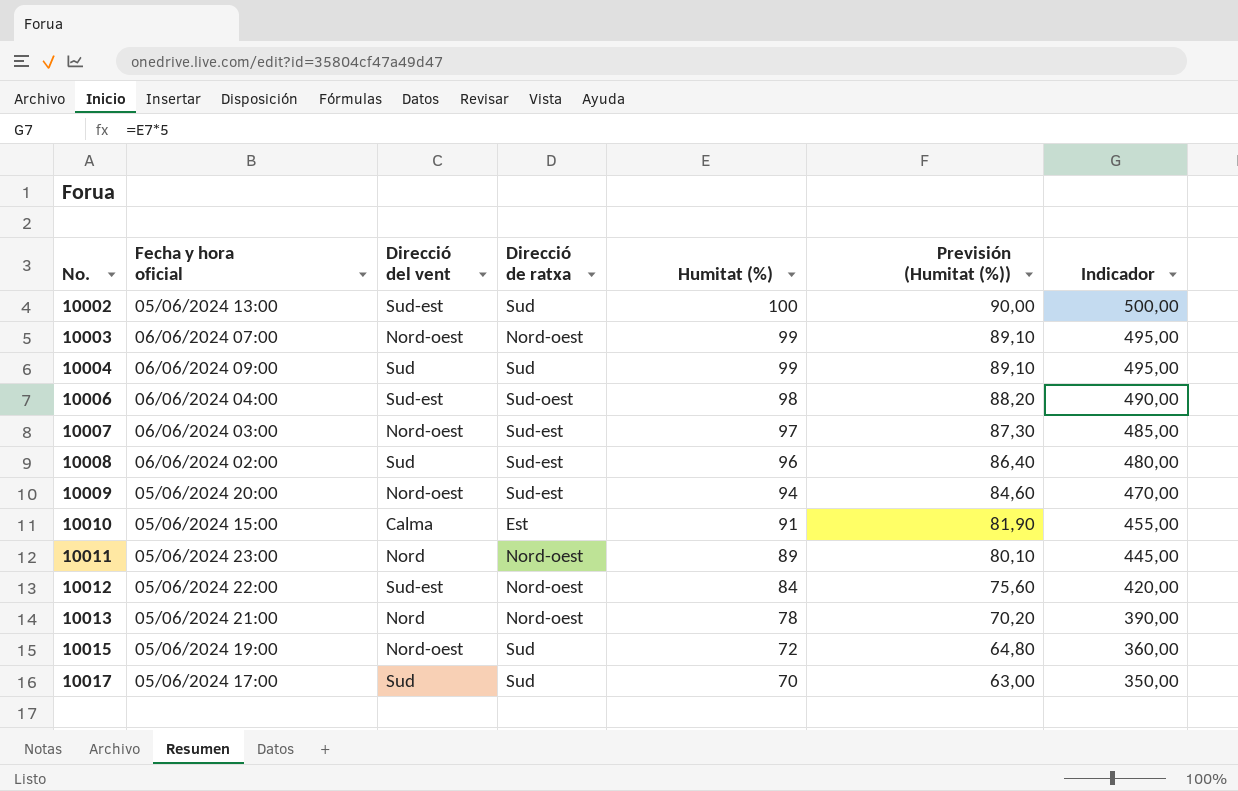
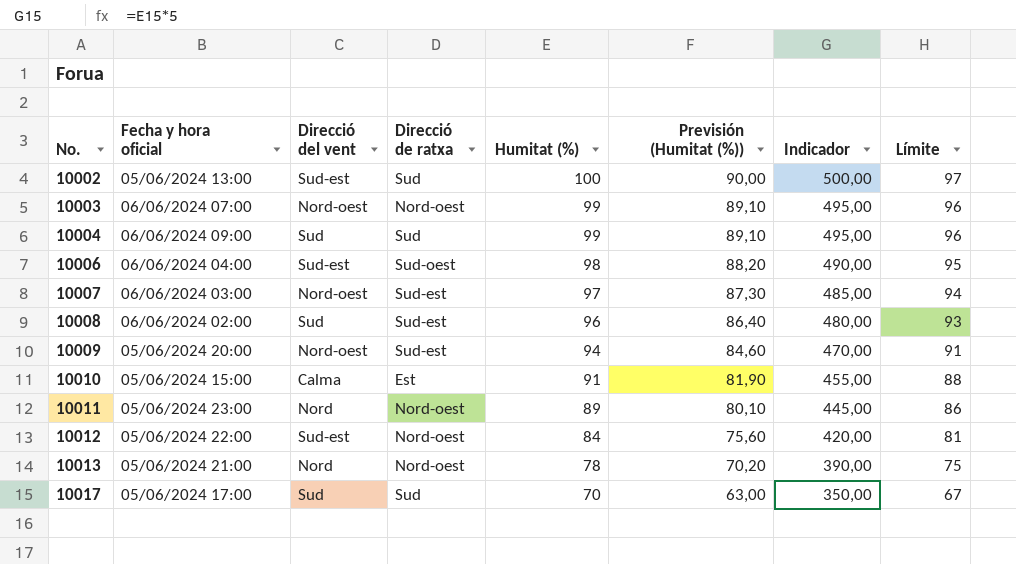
column Límite | formula: none -> [Humitat (%)] - 3
row 10015: 05/06/2024 19:00 | Nord-oest | Sud | 72 | 64,80 | 360,00 -> none

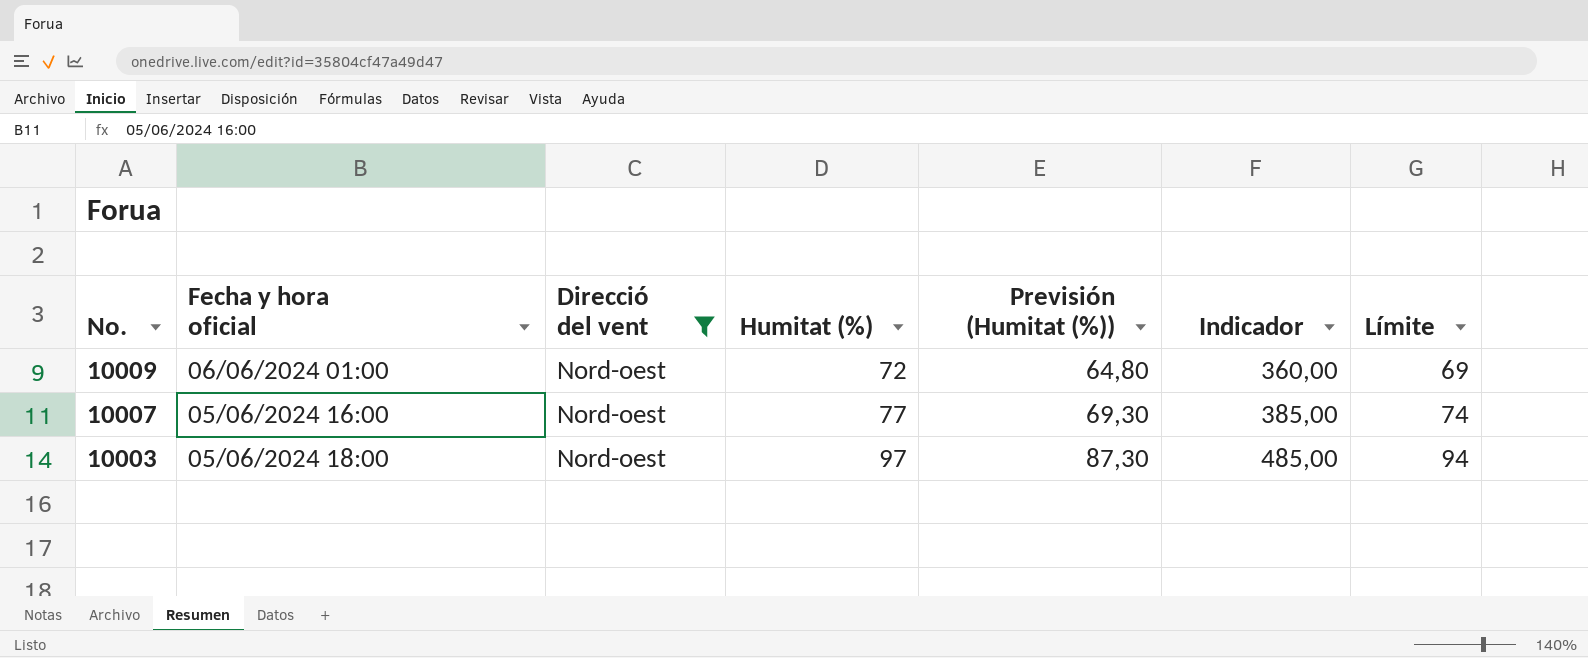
filter: none -> Direcció del vent = Nord-oest
row order: No. ascending -> No. descending
column Direcció de ratxa | position: 4 -> none
10009 | Fecha y hora oficial: 05/06/2024 20:00 -> 06/06/2024 01:00
10009 | Humitat (%): 94 -> 72
10009 | Previsión (Humitat (%)): 84,60 -> 64,80
10009 | Indicador: 470,00 -> 360,00
10009 | Límite: 91 -> 69
10007 | Fecha y hora oficial: 06/06/2024 03:00 -> 05/06/2024 16:00
10007 | Humitat (%): 97 -> 77
10007 | Previsión (Humitat (%)): 87,30 -> 69,30
10007 | Indicador: 485,00 -> 385,00
10007 | Límite: 94 -> 74
10003 | Fecha y hora oficial: 06/06/2024 07:00 -> 05/06/2024 18:00
10003 | Humitat (%): 99 -> 97
10003 | Previsión (Humitat (%)): 89,10 -> 87,30
10003 | Indicador: 495,00 -> 485,00
10003 | Límite: 96 -> 94

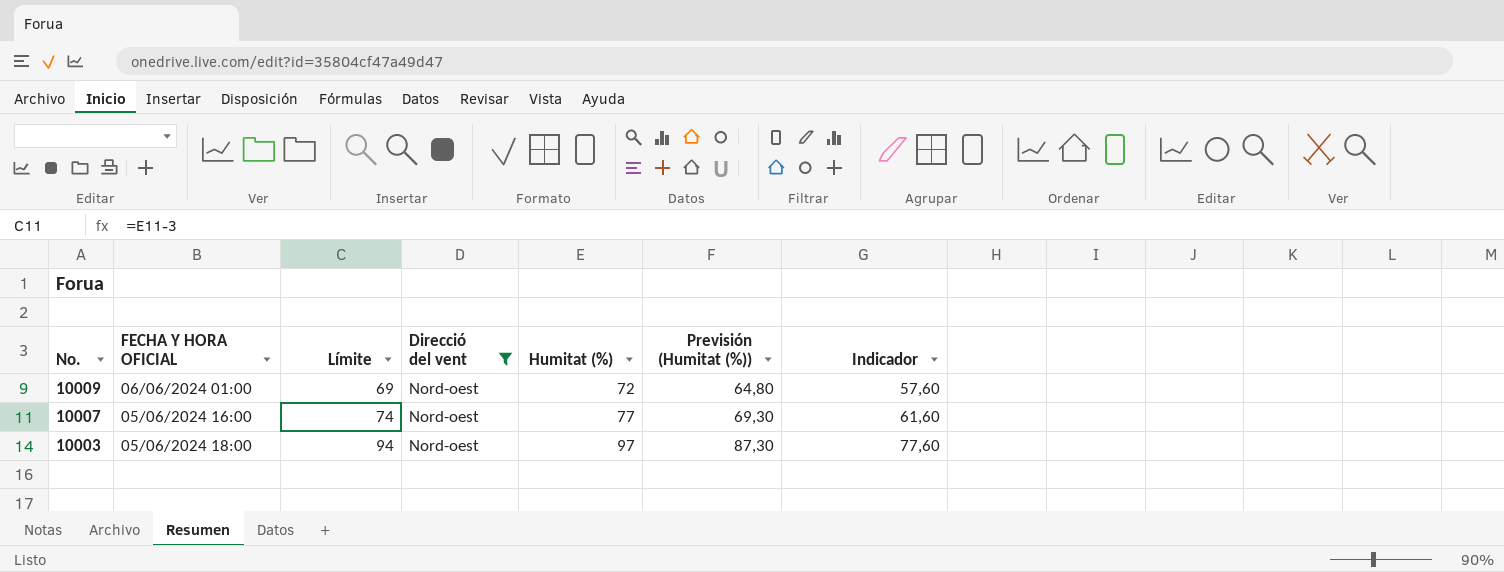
column name: Fecha y hora oficial -> FECHA Y HORA OFICIAL
column Límite | position: 7 -> 3
column Indicador | formula: [Humitat (%)] * 5 -> [Humitat (%)] * 0,8

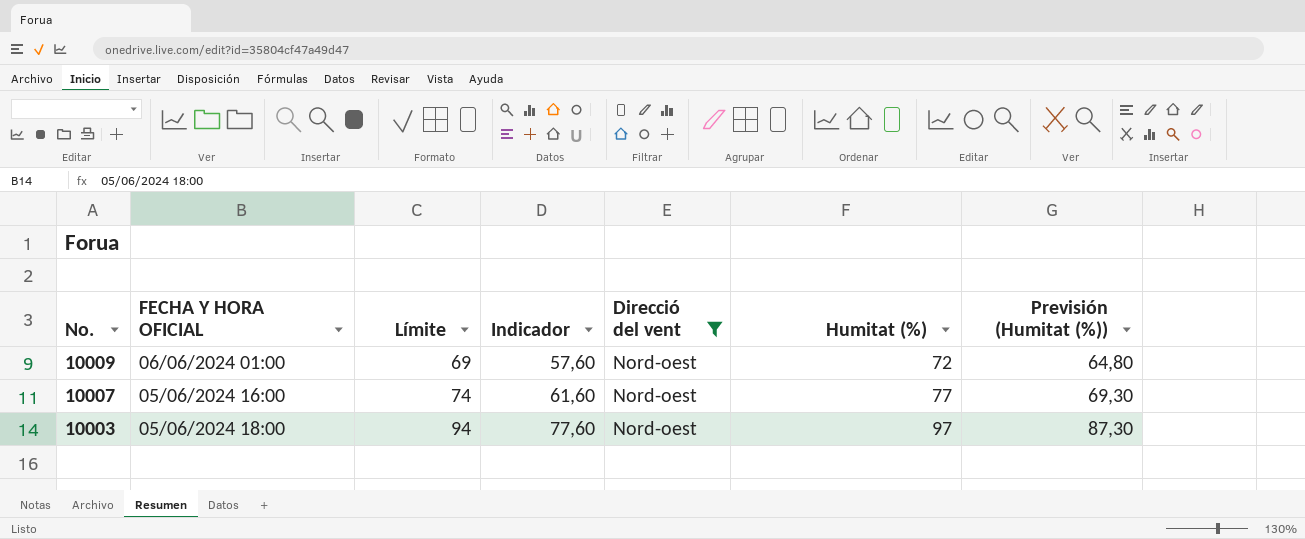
column Indicador | position: 7 -> 4

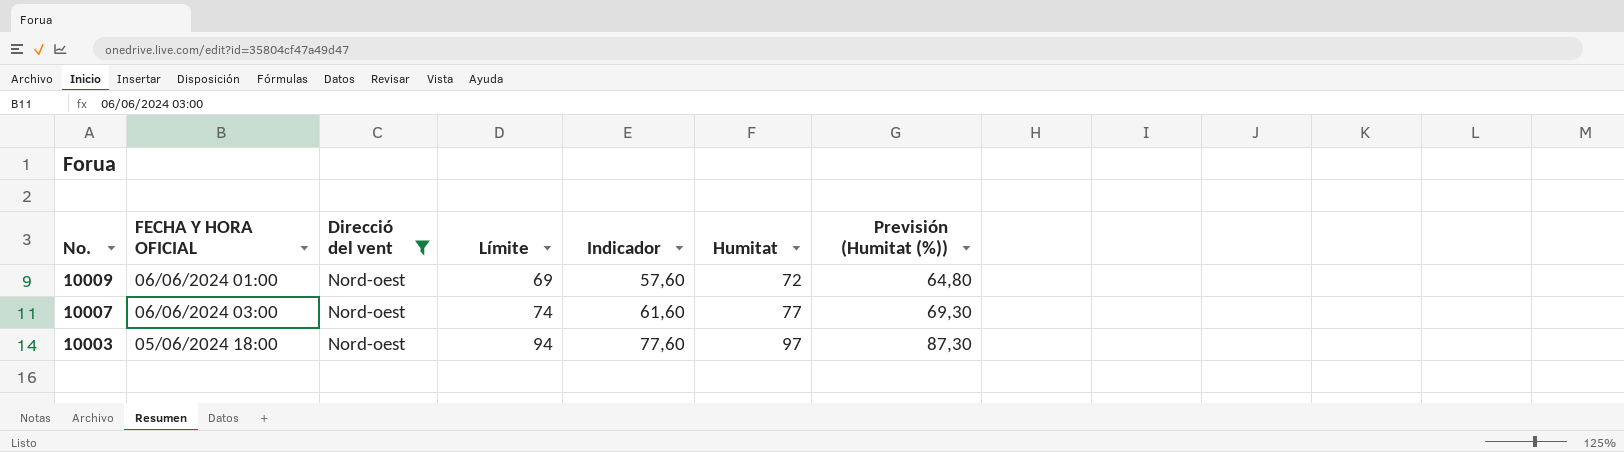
column Direcció del vent | position: 5 -> 3
column name: Humitat (%) -> Humitat
10007 | FECHA Y HORA OFICIAL: 05/06/2024 16:00 -> 06/06/2024 03:00

